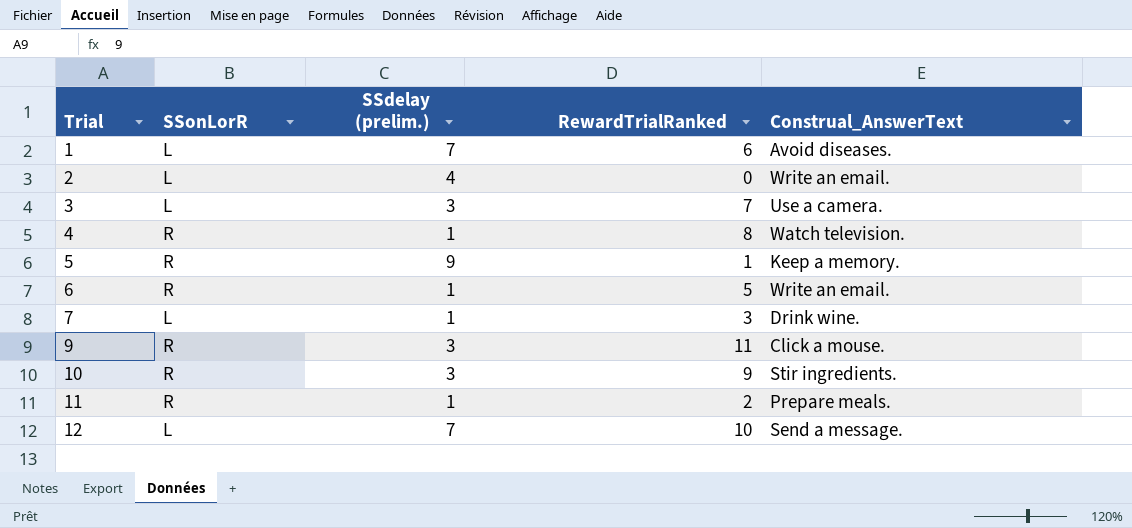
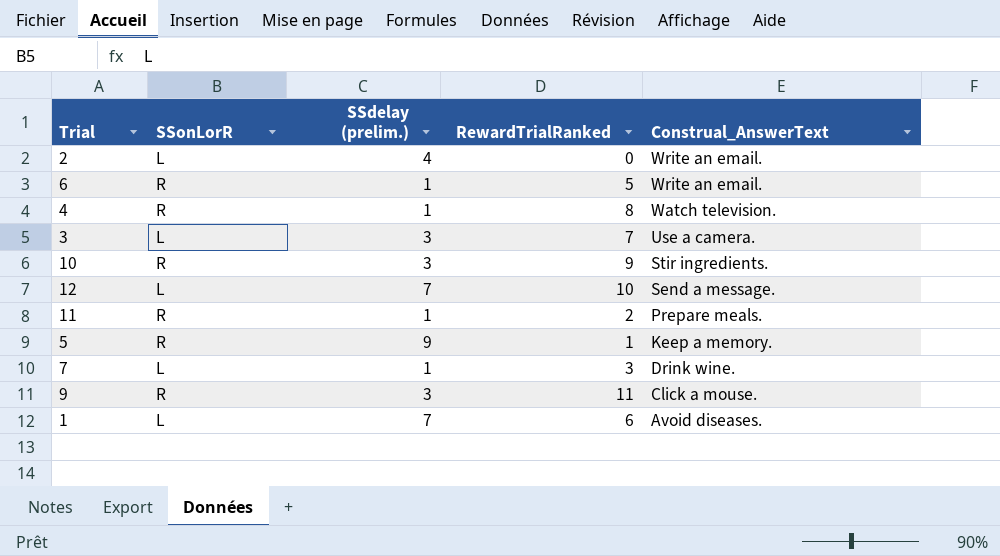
row order: Trial ascending -> Construal_AnswerText descending

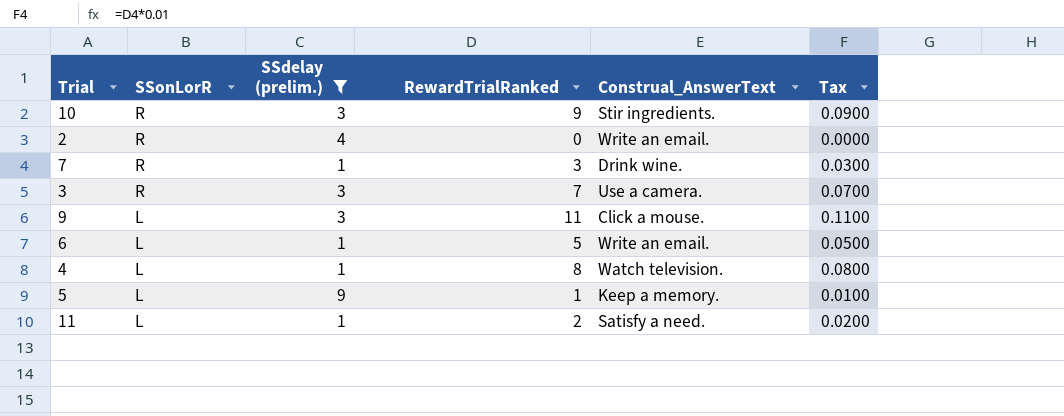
filter: none -> SSdelay (prelim.) != 7
row order: Construal_AnswerText descending -> SSonLorR descending
column Tax | formula: none -> [RewardTrialRanked] * 0.01
2 | SSonLorR: L -> R
7 | SSonLorR: L -> R
3 | SSonLorR: L -> R
9 | SSonLorR: R -> L
6 | SSonLorR: R -> L
4 | SSonLorR: R -> L
5 | SSonLorR: R -> L
11 | SSonLorR: R -> L
11 | Construal_AnswerText: Prepare meals. -> Satisfy a need.

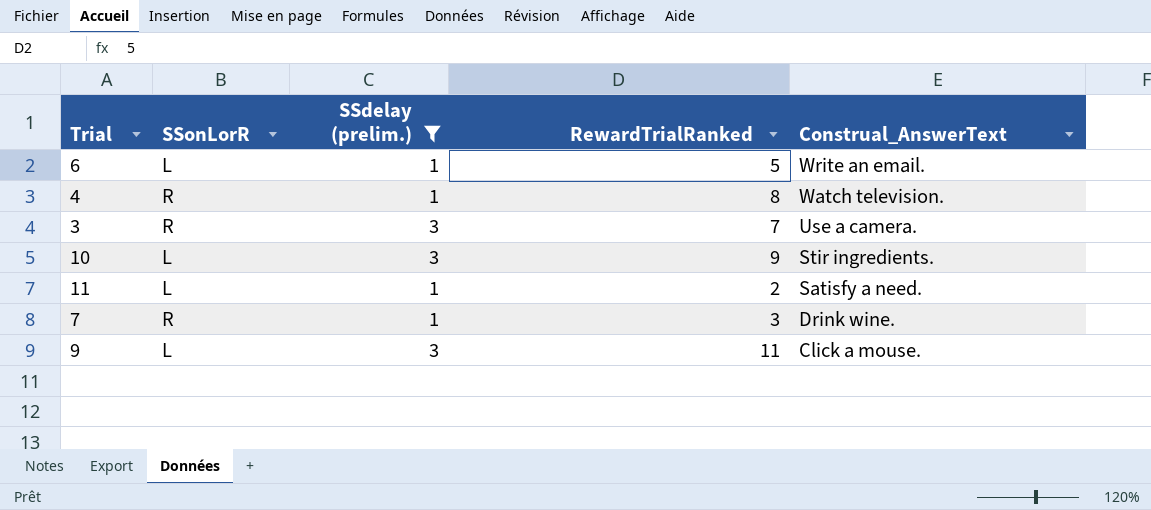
row order: SSonLorR descending -> Construal_AnswerText descending
column Tax | formula: [RewardTrialRanked] * 0.01 -> none
row 2: R | 4 | 0 | Write an email. | 0.0000 -> none
row 5: L | 9 | 1 | Keep a memory. | 0.0100 -> none
4 | SSonLorR: L -> R
10 | SSonLorR: R -> L

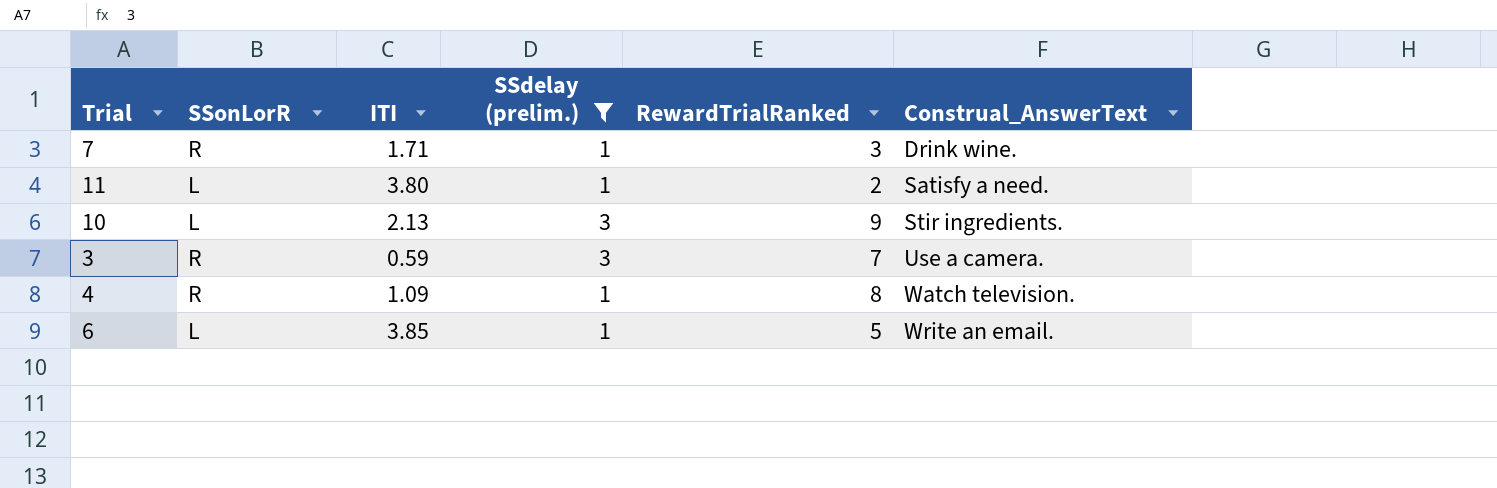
row order: Construal_AnswerText descending -> Construal_AnswerText ascending
column ITI | position: none -> 3
row 9: L | 3 | 11 | Click a mouse. -> none

